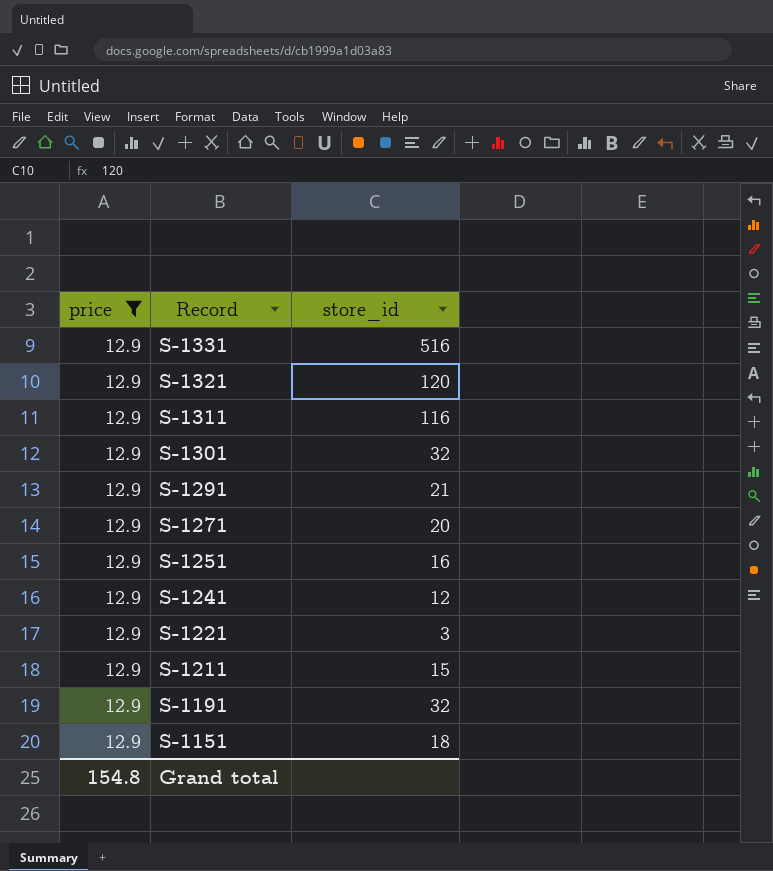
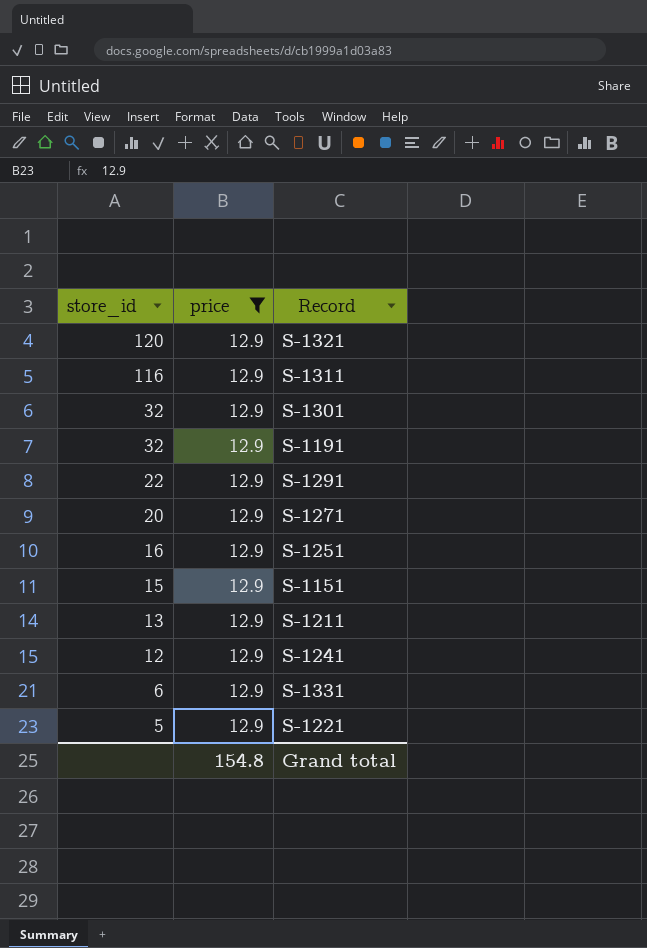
row order: Record descending -> store_id descending
column store_id | position: 3 -> 1
S-1291 | store_id: 21 -> 22
S-1151 | store_id: 18 -> 15
S-1211 | store_id: 15 -> 13
S-1331 | store_id: 516 -> 6
S-1221 | store_id: 3 -> 5

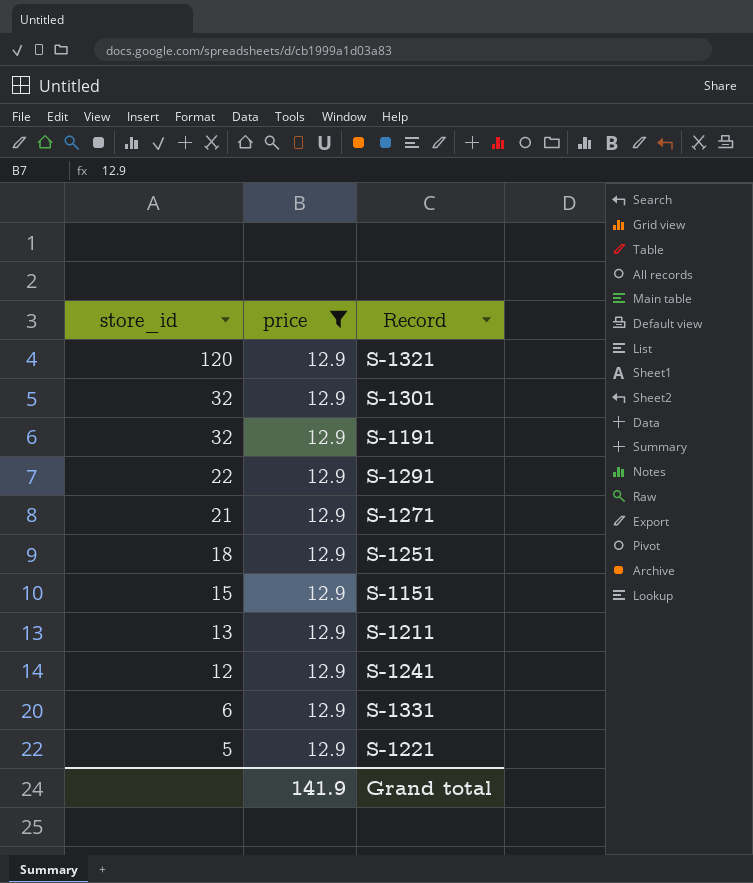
row S-1311: 116 | 12.9 -> none
S-1271 | store_id: 20 -> 21
S-1251 | store_id: 16 -> 18
Grand total | price: 154.8 -> 141.9

